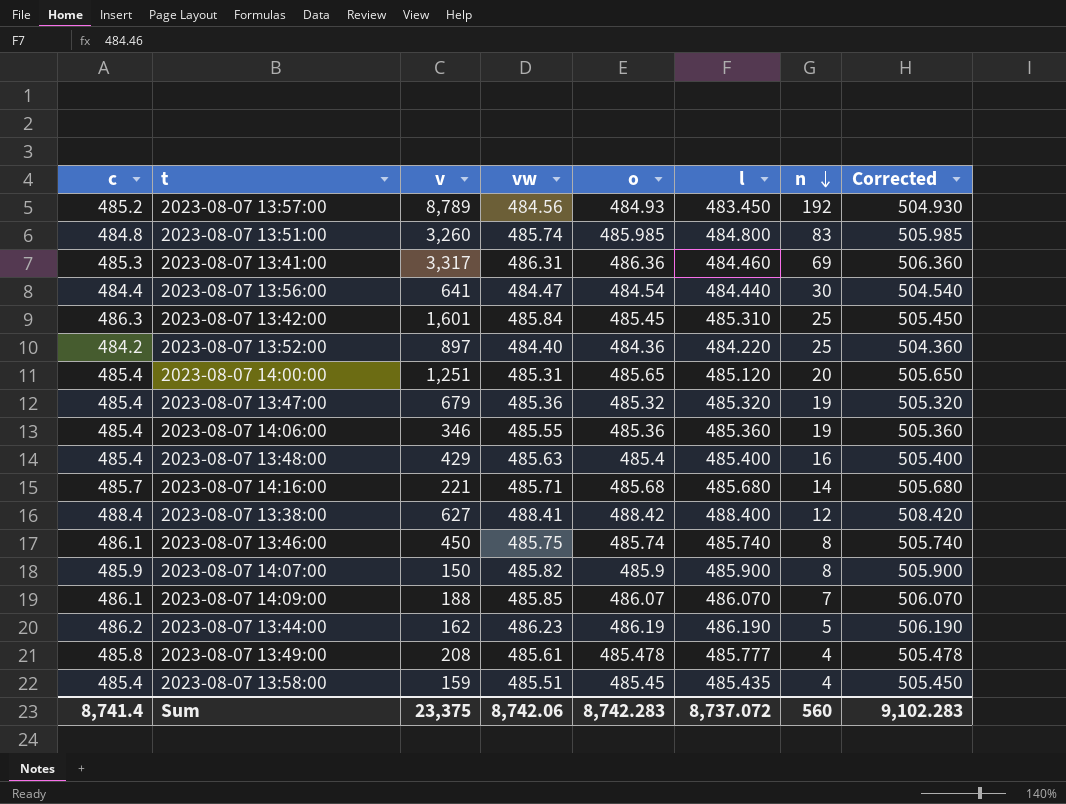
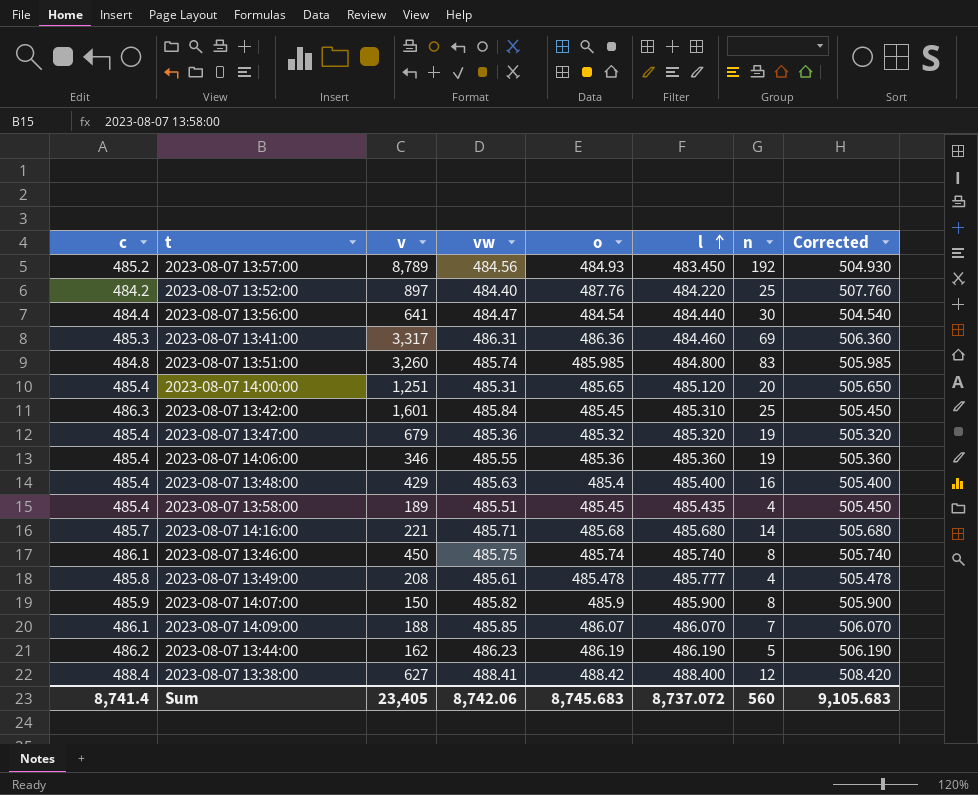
row order: n descending -> l ascending
2023-08-07 13:52:00 | o: 484.36 -> 487.76
2023-08-07 13:52:00 | Corrected: 504.360 -> 507.760
2023-08-07 13:58:00 | v: 159 -> 189
Sum | v: 23,375 -> 23,405
Sum | o: 8,742.283 -> 8,745.683
Sum | Corrected: 9,102.283 -> 9,105.683

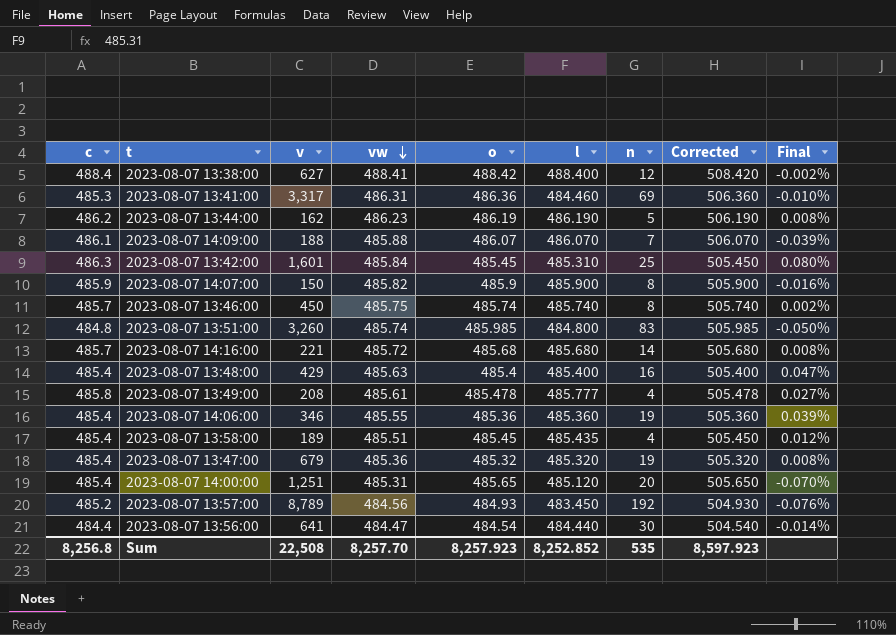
row order: l ascending -> vw descending
column Final | formula: none -> ([vw] - [o]) / [o]
row 2023-08-07 13:52:00: 484.2 | 897 | 484.40 | 487.76 | 484.220 | 25 | 507.760 -> none
2023-08-07 14:09:00 | vw: 485.85 -> 485.88
2023-08-07 13:46:00 | c: 486.1 -> 485.7
2023-08-07 14:16:00 | vw: 485.71 -> 485.72
Sum | c: 8,741.4 -> 8,256.8
Sum | v: 23,405 -> 22,508
Sum | vw: 8,742.06 -> 8,257.70
Sum | o: 8,745.683 -> 8,257.923
Sum | l: 8,737.072 -> 8,252.852
Sum | n: 560 -> 535
Sum | Corrected: 9,105.683 -> 8,597.923

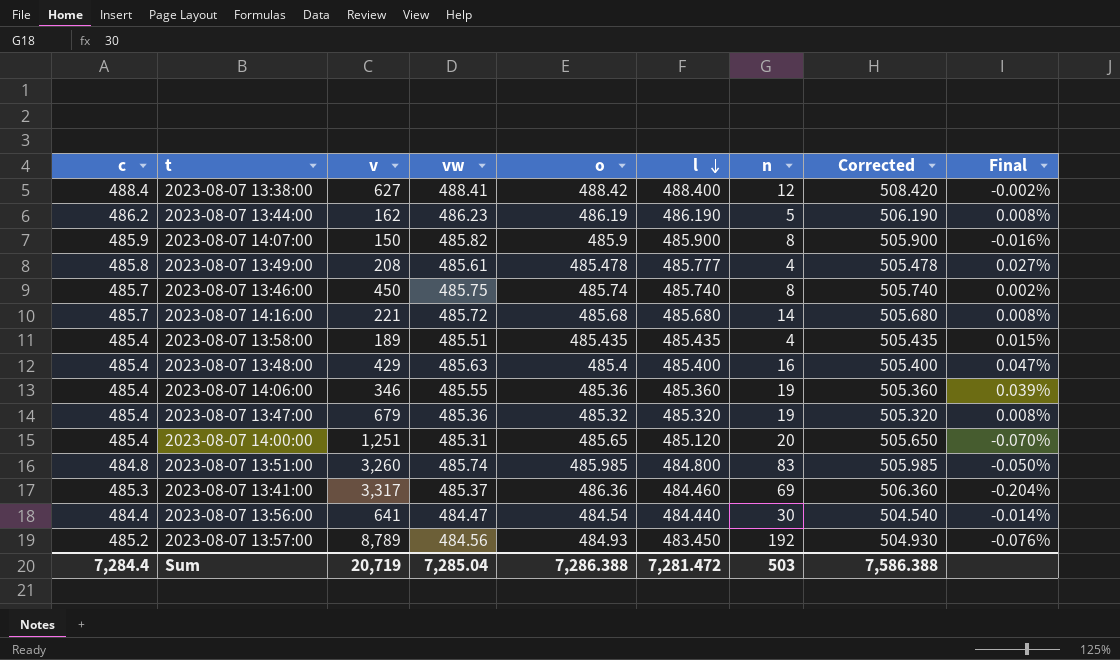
row order: vw descending -> l descending
row 2023-08-07 14:09:00: 486.1 | 188 | 485.88 | 486.07 | 486.070 | 7 | 506.070 | -0.039% -> none
row 2023-08-07 13:42:00: 486.3 | 1,601 | 485.84 | 485.45 | 485.310 | 25 | 505.450 | 0.080% -> none
2023-08-07 13:58:00 | o: 485.45 -> 485.435
2023-08-07 13:58:00 | Corrected: 505.450 -> 505.435
2023-08-07 13:58:00 | Final: 0.012% -> 0.015%
2023-08-07 13:41:00 | vw: 486.31 -> 485.37
2023-08-07 13:41:00 | Final: -0.010% -> -0.204%
Sum | c: 8,256.8 -> 7,284.4
Sum | v: 22,508 -> 20,719
Sum | vw: 8,257.70 -> 7,285.04
Sum | o: 8,257.923 -> 7,286.388
Sum | l: 8,252.852 -> 7,281.472
Sum | n: 535 -> 503
Sum | Corrected: 8,597.923 -> 7,586.388

